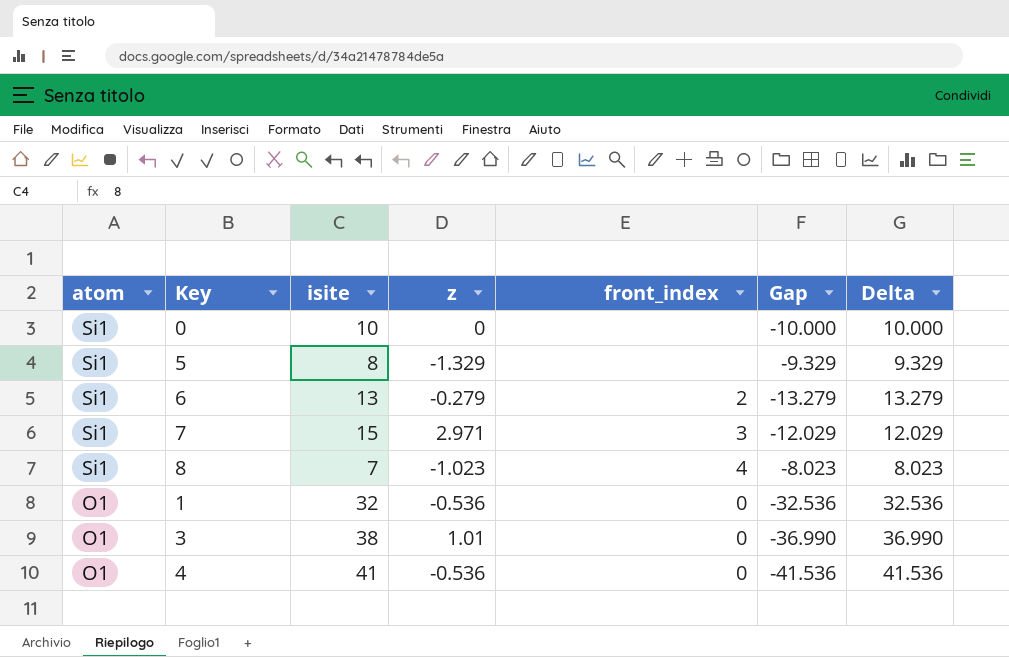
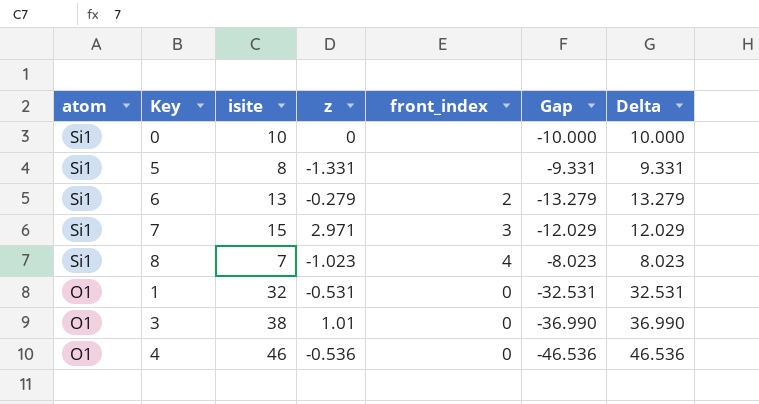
5 | z: -1.329 -> -1.331
5 | Gap: -9.329 -> -9.331
5 | Delta: 9.329 -> 9.331
1 | z: -0.536 -> -0.531
1 | Gap: -32.536 -> -32.531
1 | Delta: 32.536 -> 32.531
4 | isite: 41 -> 46
4 | Gap: -41.536 -> -46.536
4 | Delta: 41.536 -> 46.536

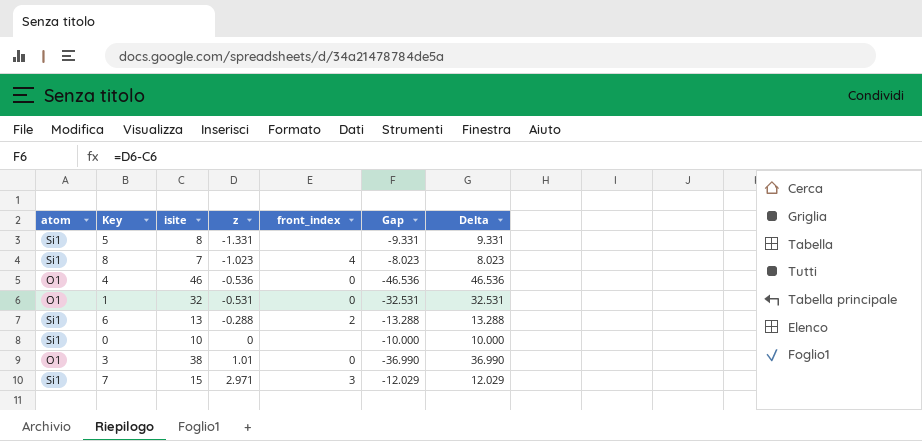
row order: atom descending -> z ascending
6 | z: -0.279 -> -0.288
6 | Gap: -13.279 -> -13.288
6 | Delta: 13.279 -> 13.288

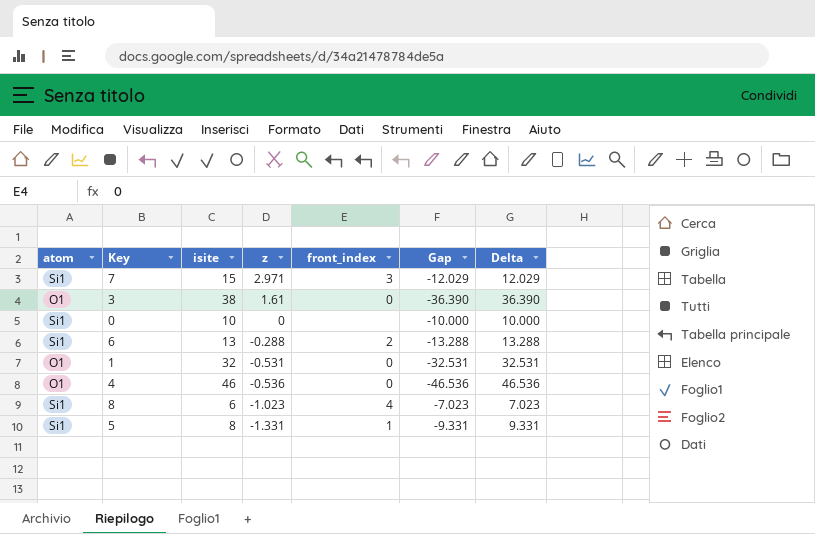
row order: z ascending -> z descending
3 | z: 1.01 -> 1.61
3 | Gap: -36.990 -> -36.390
3 | Delta: 36.990 -> 36.390
8 | isite: 7 -> 6
8 | Gap: -8.023 -> -7.023
8 | Delta: 8.023 -> 7.023
5 | front_index: none -> 1

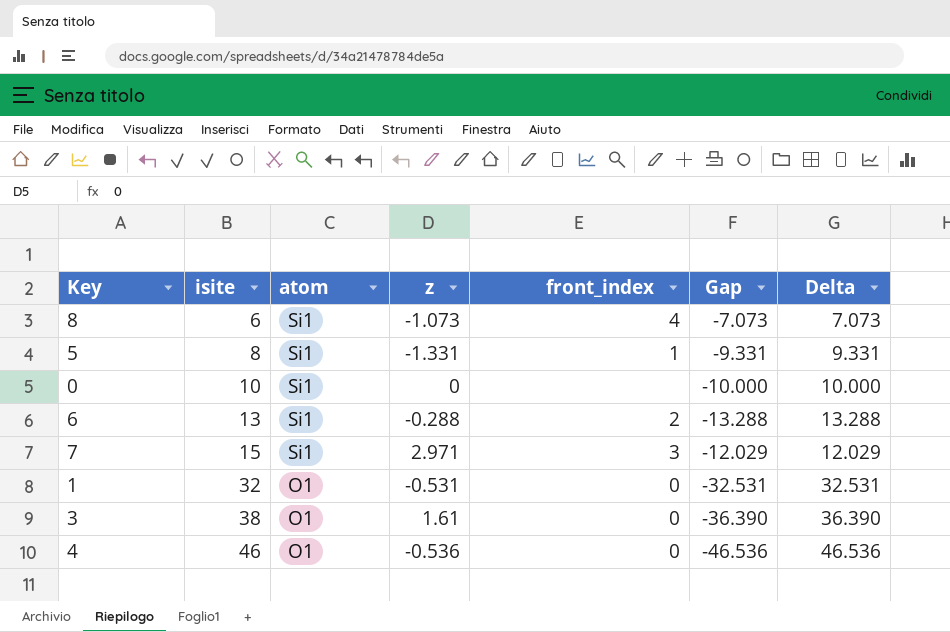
row order: z descending -> isite ascending
column atom | position: 1 -> 3
8 | z: -1.023 -> -1.073
8 | Gap: -7.023 -> -7.073
8 | Delta: 7.023 -> 7.073

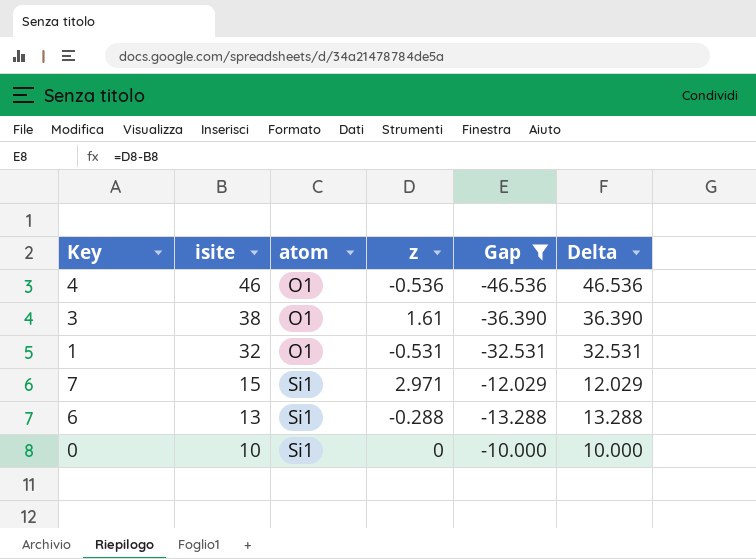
filter: none -> Gap <= -10.000
row order: isite ascending -> isite descending
column front_index | position: 5 -> none

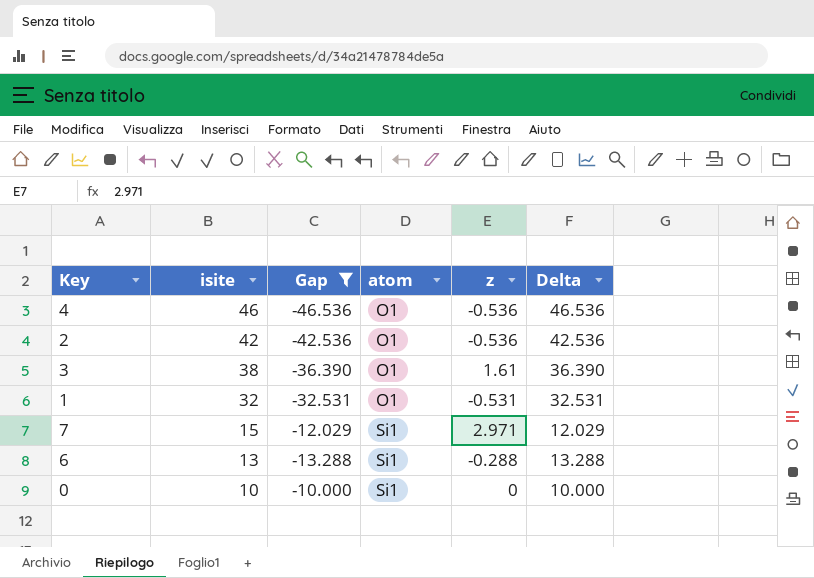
column Gap | position: 5 -> 3
row 2: none -> 42 | -42.536 | O1 | -0.536 | 42.536

